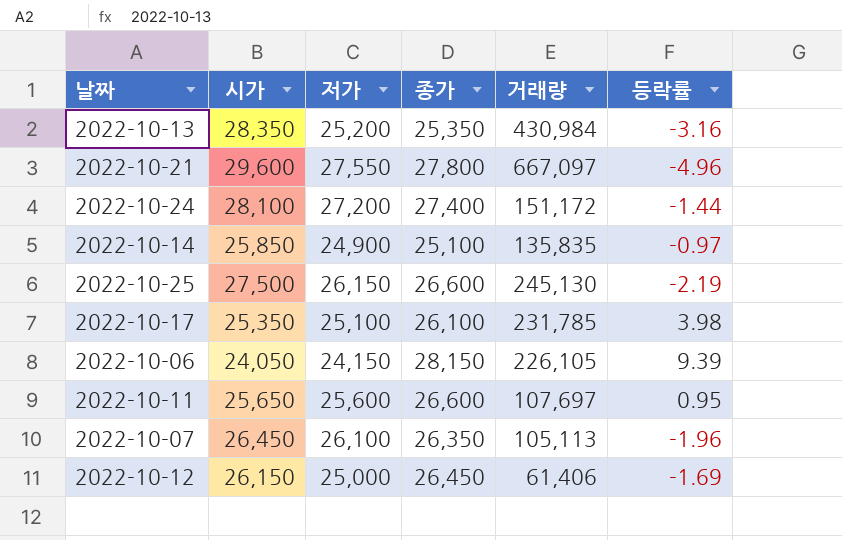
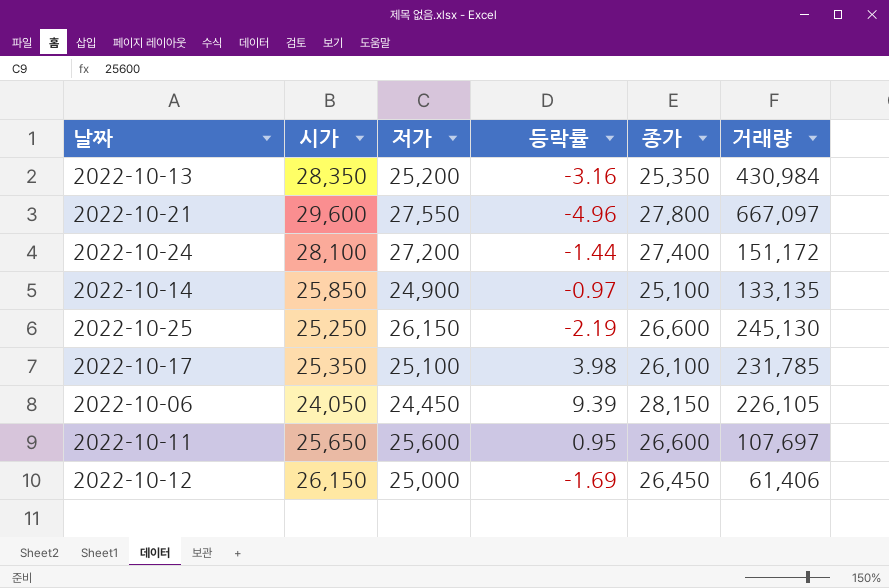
column 등락률 | position: 6 -> 4
row 2022-10-07: 26,450 | 26,100 | 26,350 | 105,113 | -1.96 -> none
2022-10-14 | 거래량: 135,835 -> 133,135
2022-10-25 | 시가: 27,500 -> 25,250
2022-10-06 | 저가: 24,150 -> 24,450

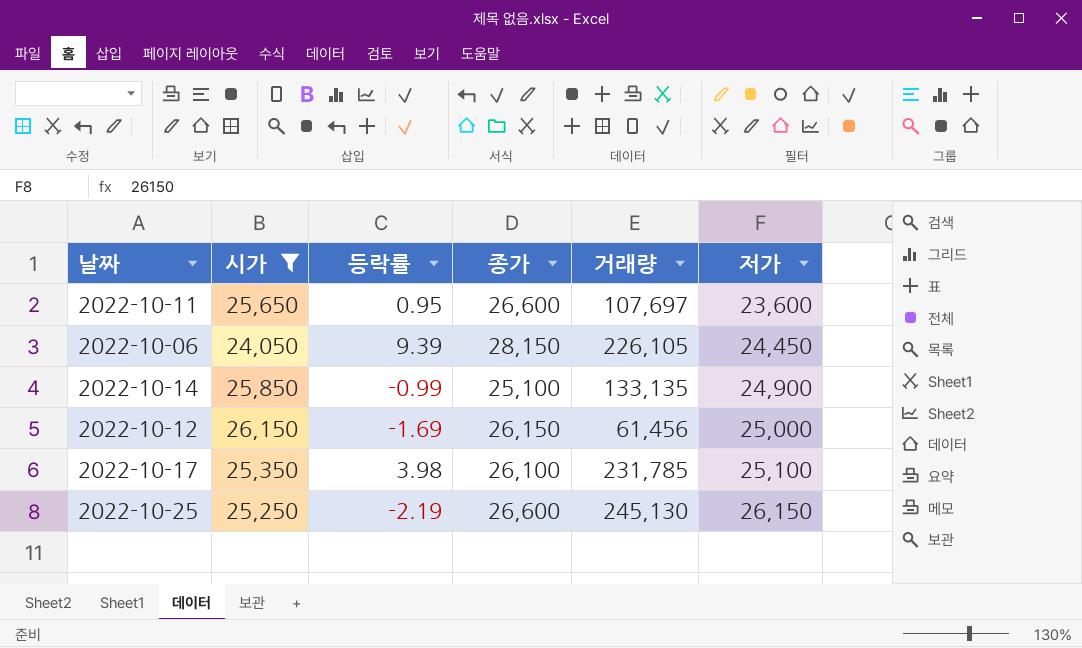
filter: none -> 시가 <= 26,150
row order: none -> 저가 ascending
column 저가 | position: 3 -> 6
2022-10-11 | 저가: 25,600 -> 23,600
2022-10-14 | 등락률: -0.97 -> -0.99
2022-10-12 | 종가: 26,450 -> 26,150
2022-10-12 | 거래량: 61,406 -> 61,456

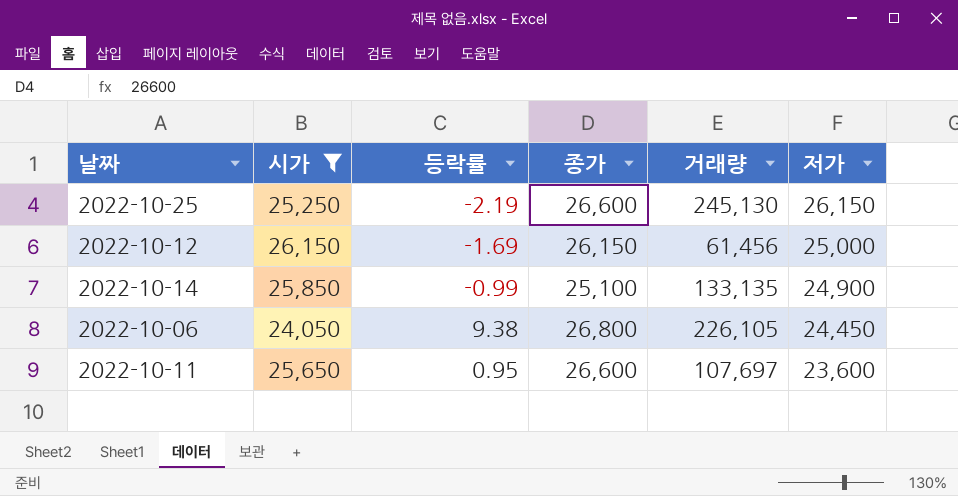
row order: 저가 ascending -> 저가 descending
row 2022-10-17: 25,350 | 3.98 | 26,100 | 231,785 | 25,100 -> none
2022-10-06 | 등락률: 9.39 -> 9.38
2022-10-06 | 종가: 28,150 -> 26,800

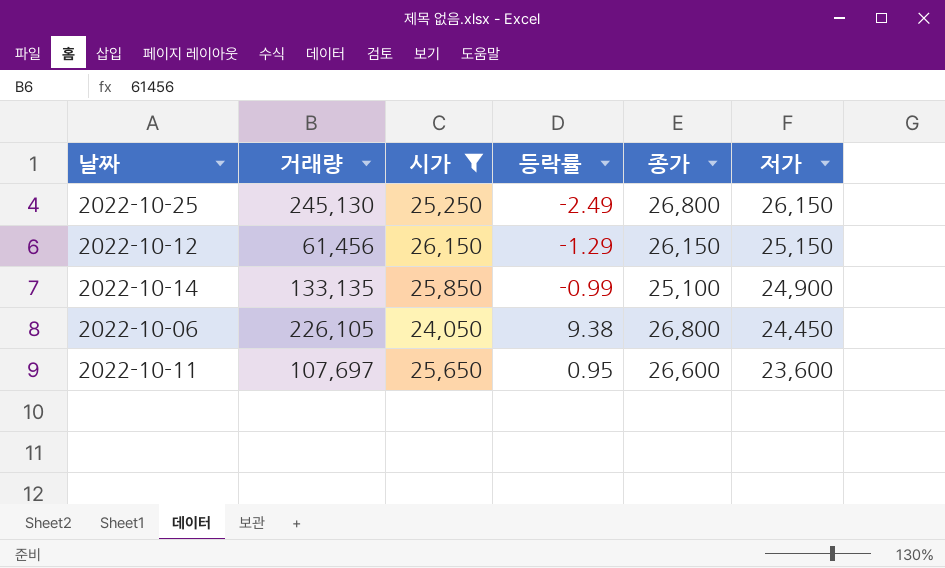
column 거래량 | position: 5 -> 2
2022-10-25 | 등락률: -2.19 -> -2.49
2022-10-25 | 종가: 26,600 -> 26,800
2022-10-12 | 등락률: -1.69 -> -1.29
2022-10-12 | 저가: 25,000 -> 25,150

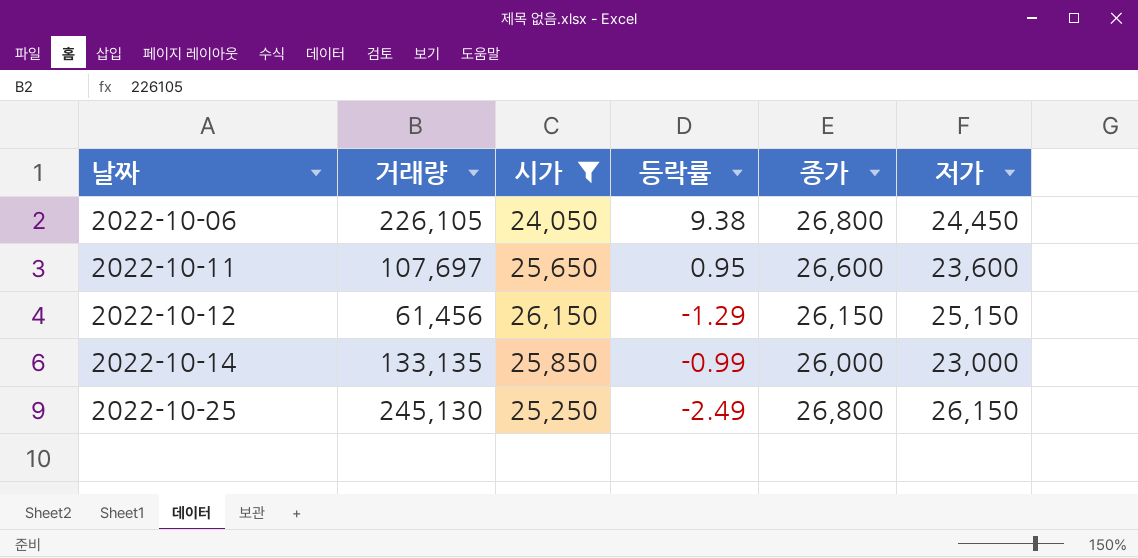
row order: 저가 descending -> 날짜 ascending
2022-10-14 | 종가: 25,100 -> 26,000
2022-10-14 | 저가: 24,900 -> 23,000

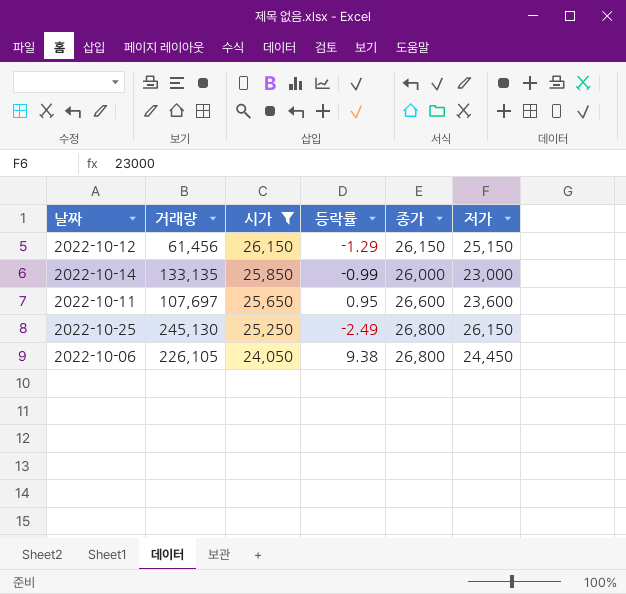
row order: 날짜 ascending -> 시가 descending

